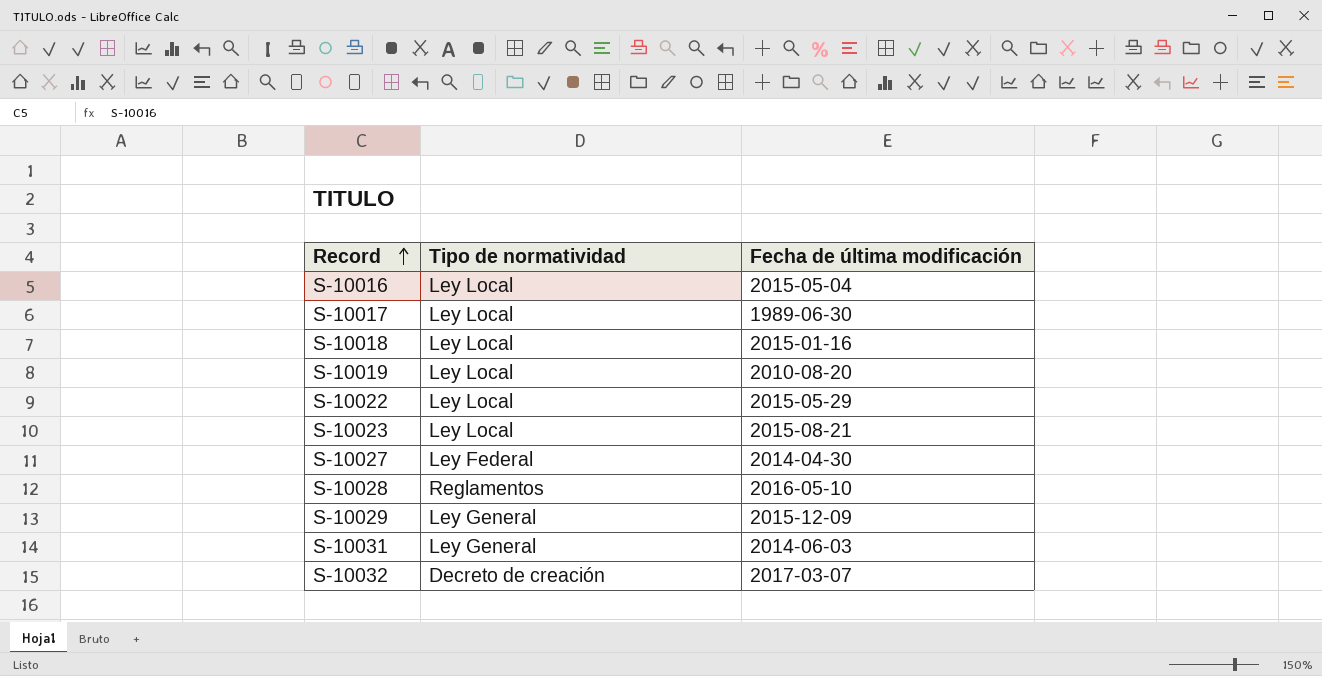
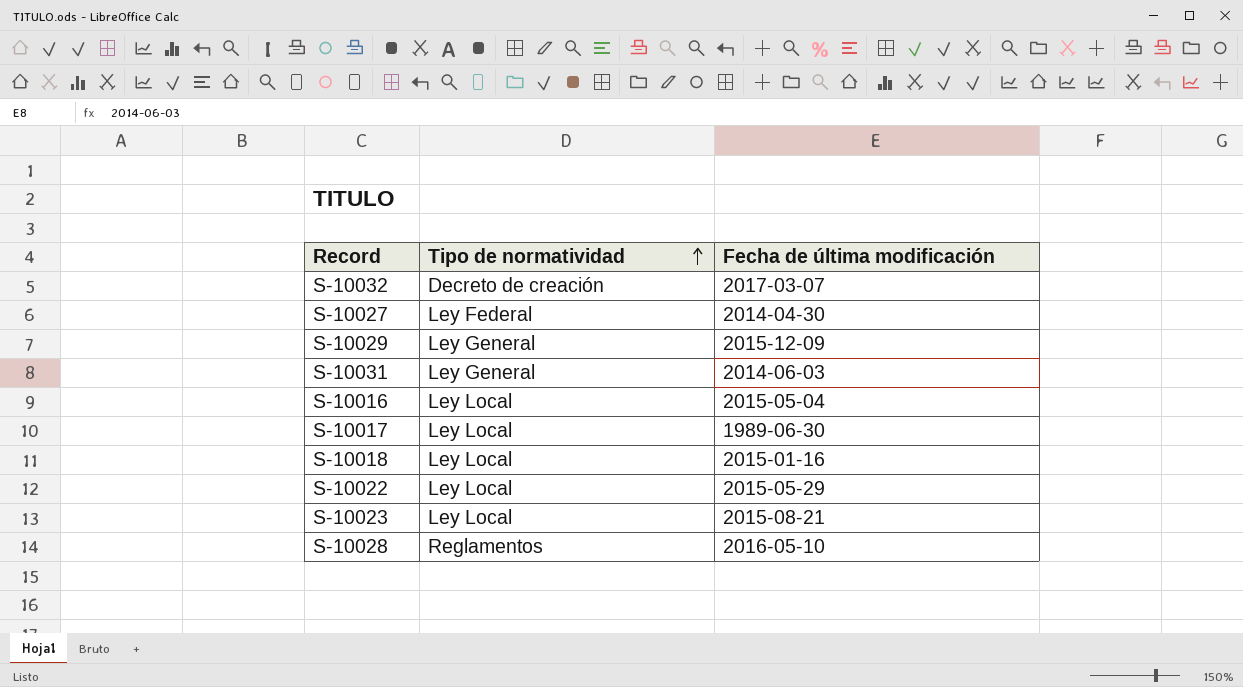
row order: Record ascending -> Tipo de normatividad ascending
row S-10019: Ley Local | 2010-08-20 -> none

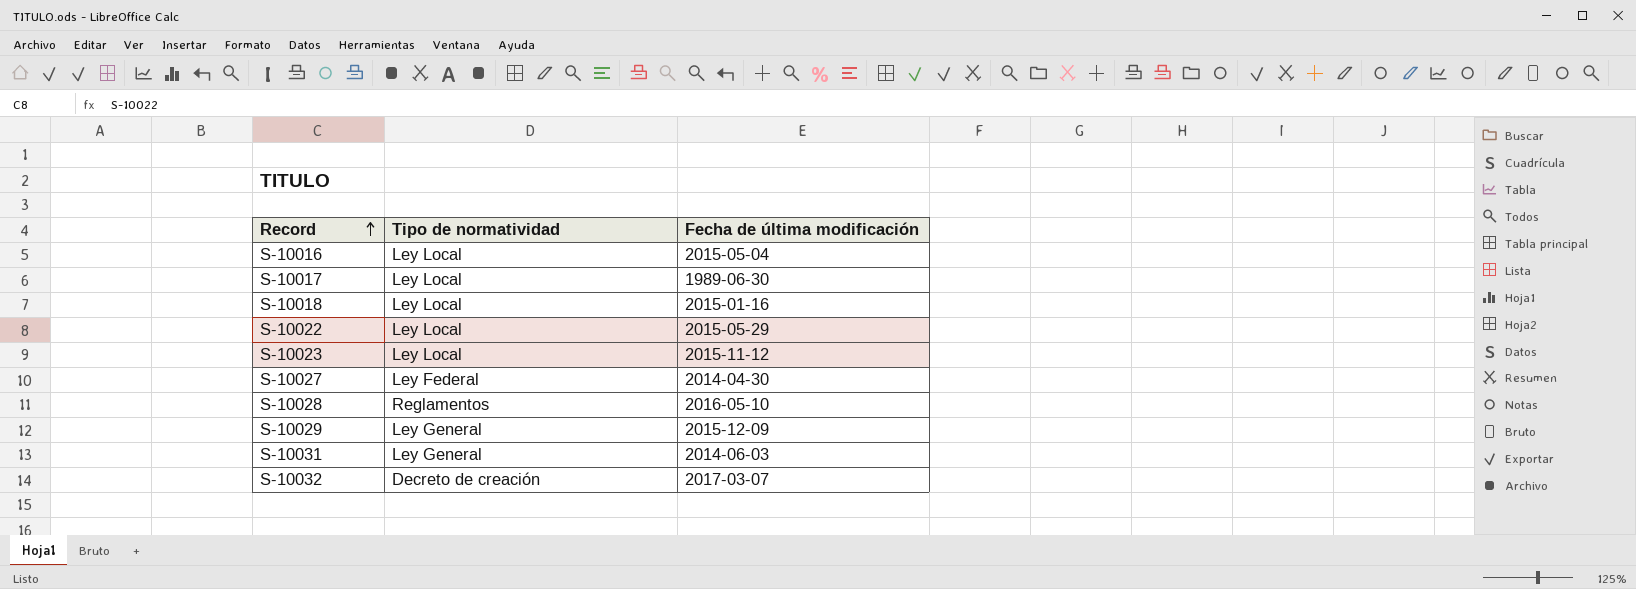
row order: Tipo de normatividad ascending -> Record ascending
S-10023 | Fecha de última modificación: 2015-08-21 -> 2015-11-12

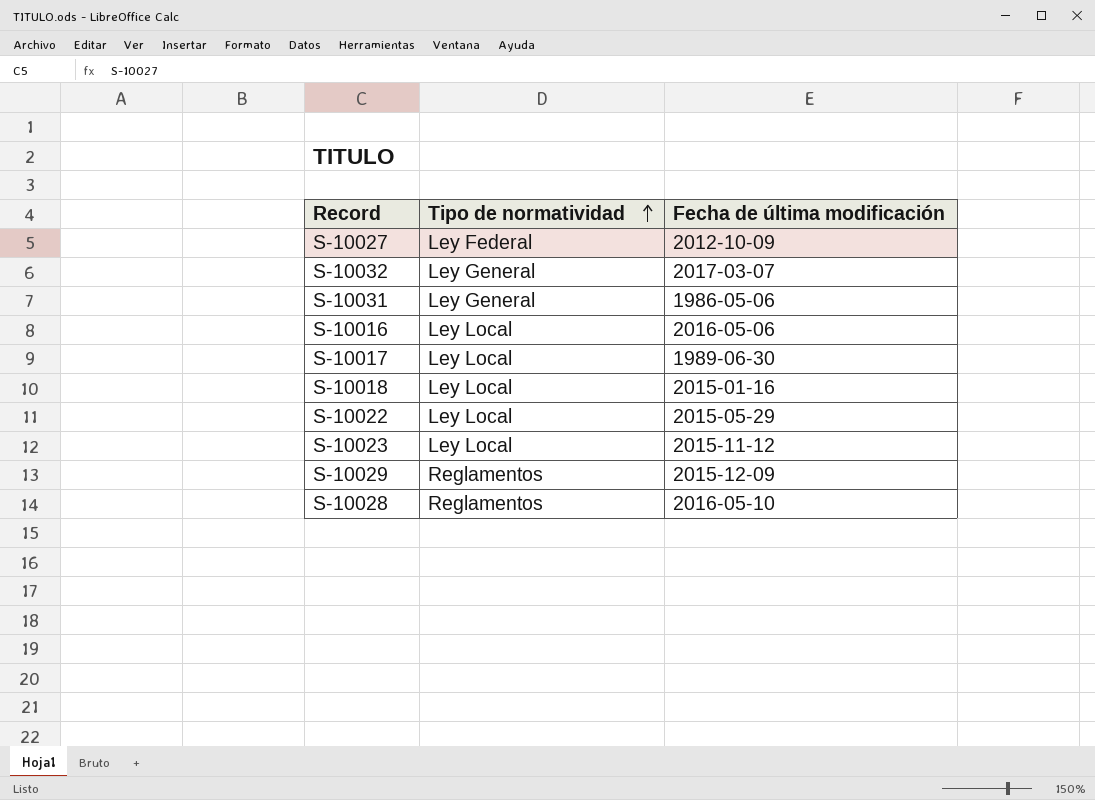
row order: Record ascending -> Tipo de normatividad ascending
S-10027 | Fecha de última modificación: 2014-04-30 -> 2012-10-09
S-10032 | Tipo de normatividad: Decreto de creación -> Ley General
S-10031 | Fecha de última modificación: 2014-06-03 -> 1986-05-06
S-10016 | Fecha de última modificación: 2015-05-04 -> 2016-05-06
S-10029 | Tipo de normatividad: Ley General -> Reglamentos

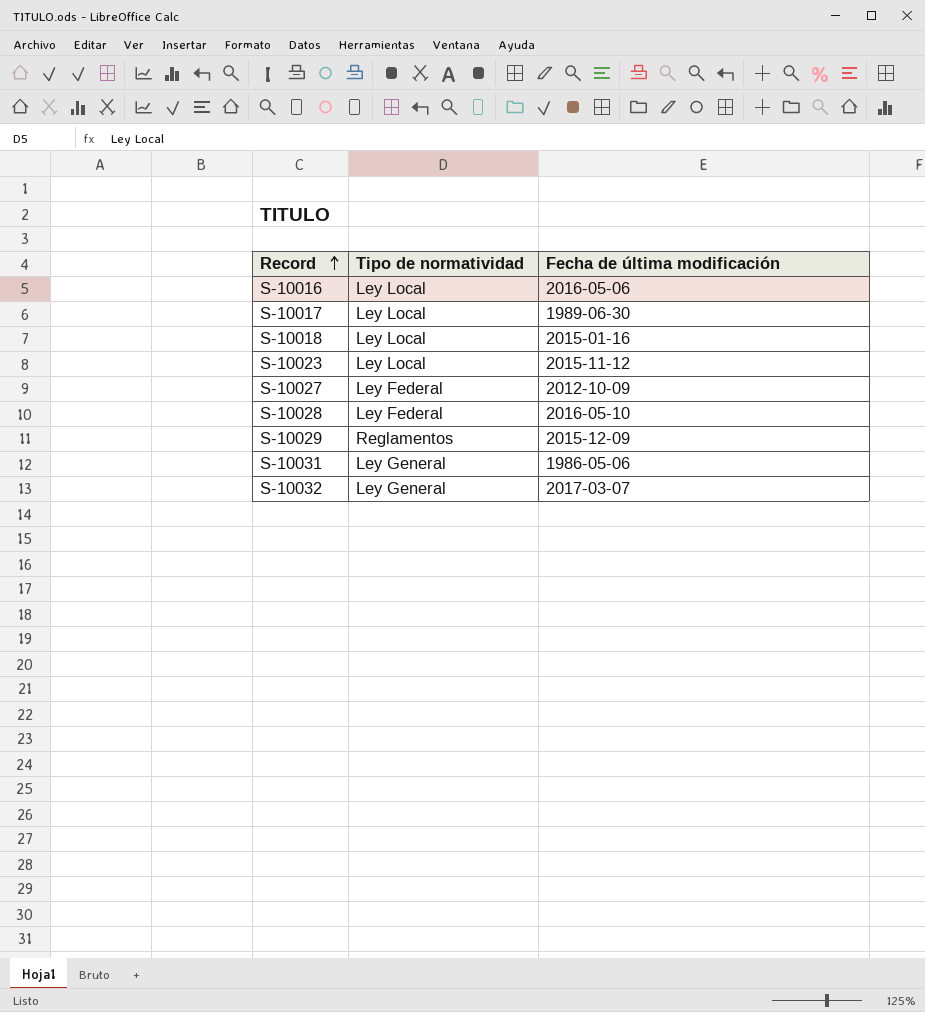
row order: Tipo de normatividad ascending -> Record ascending
row S-10022: Ley Local | 2015-05-29 -> none
S-10028 | Tipo de normatividad: Reglamentos -> Ley Federal

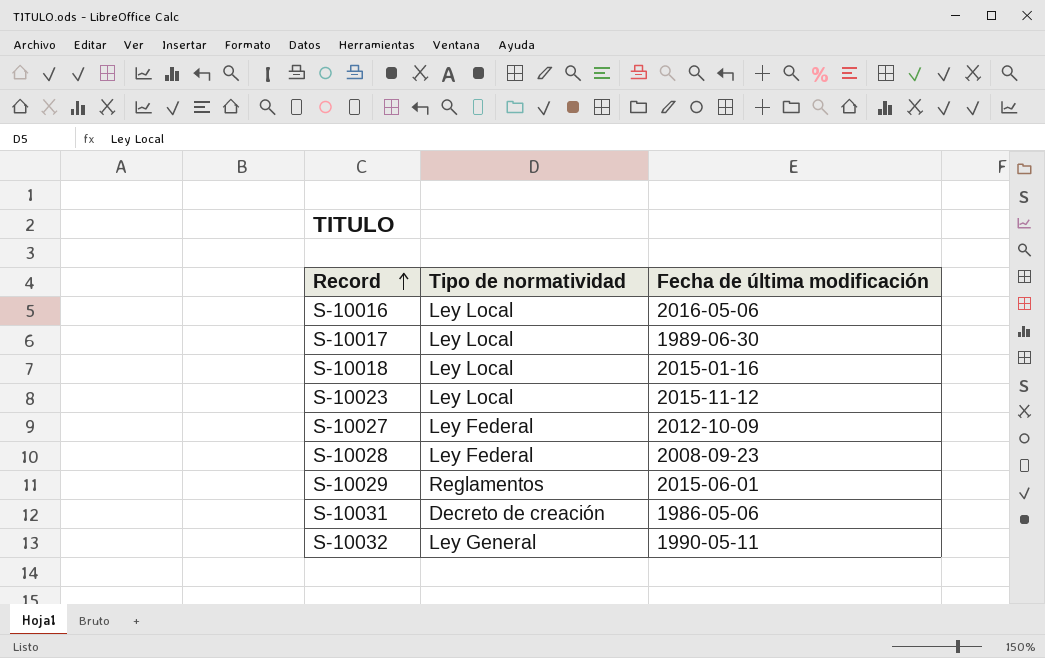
S-10028 | Fecha de última modificación: 2016-05-10 -> 2008-09-23
S-10029 | Fecha de última modificación: 2015-12-09 -> 2015-06-01
S-10031 | Tipo de normatividad: Ley General -> Decreto de creación
S-10032 | Fecha de última modificación: 2017-03-07 -> 1990-05-11

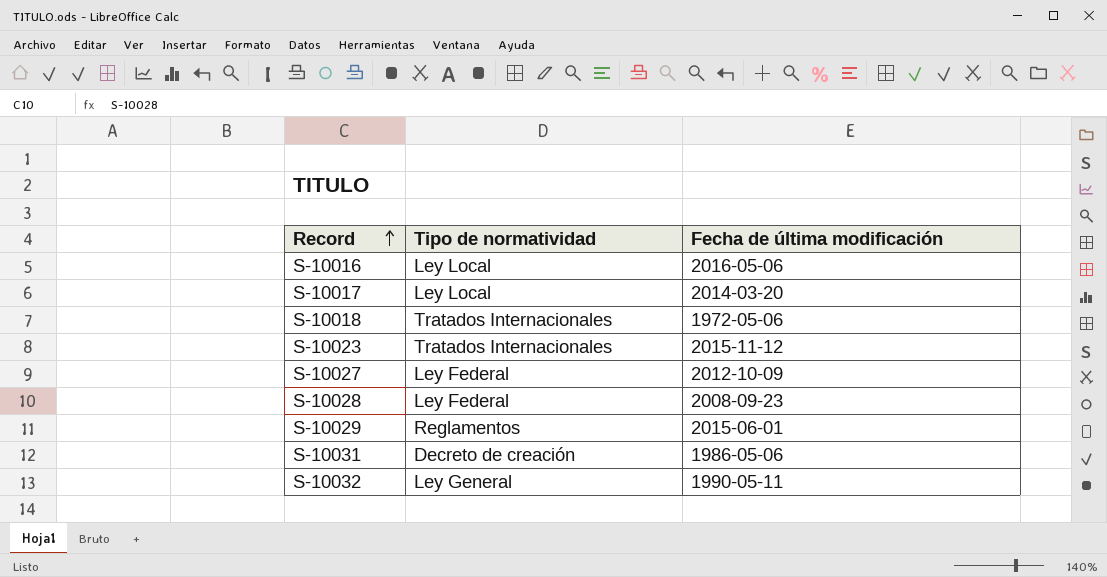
S-10017 | Fecha de última modificación: 1989-06-30 -> 2014-03-20
S-10018 | Tipo de normatividad: Ley Local -> Tratados Internacionales
S-10018 | Fecha de última modificación: 2015-01-16 -> 1972-05-06
S-10023 | Tipo de normatividad: Ley Local -> Tratados Internacionales

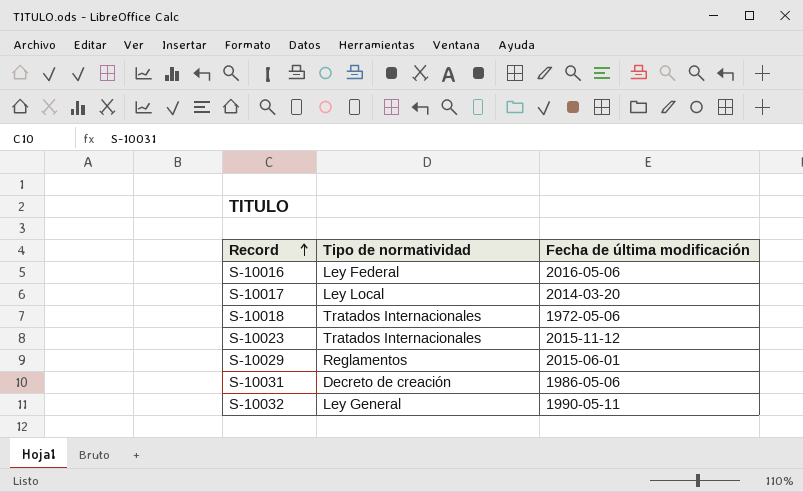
row S-10027: Ley Federal | 2012-10-09 -> none
row S-10028: Ley Federal | 2008-09-23 -> none
S-10016 | Tipo de normatividad: Ley Local -> Ley Federal

